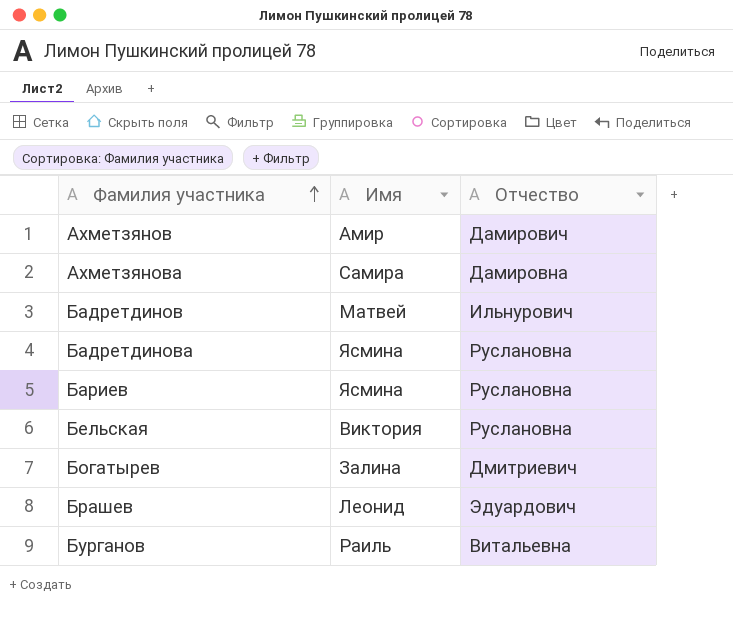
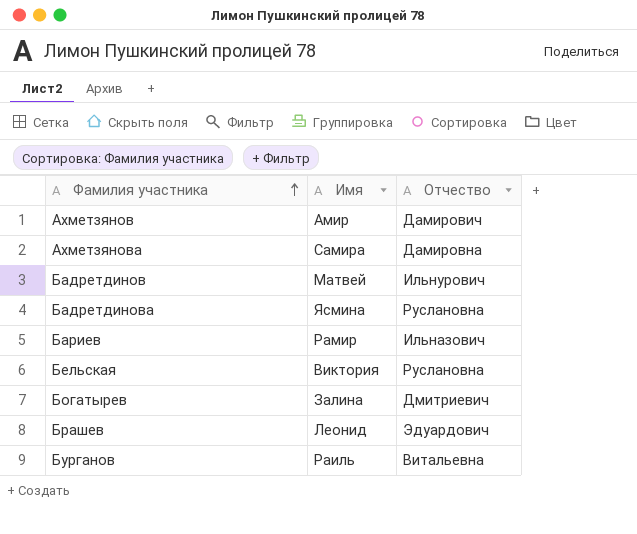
Бариев | Имя: Ясмина -> Рамир
Бариев | Отчество: Руслановна -> Ильназович

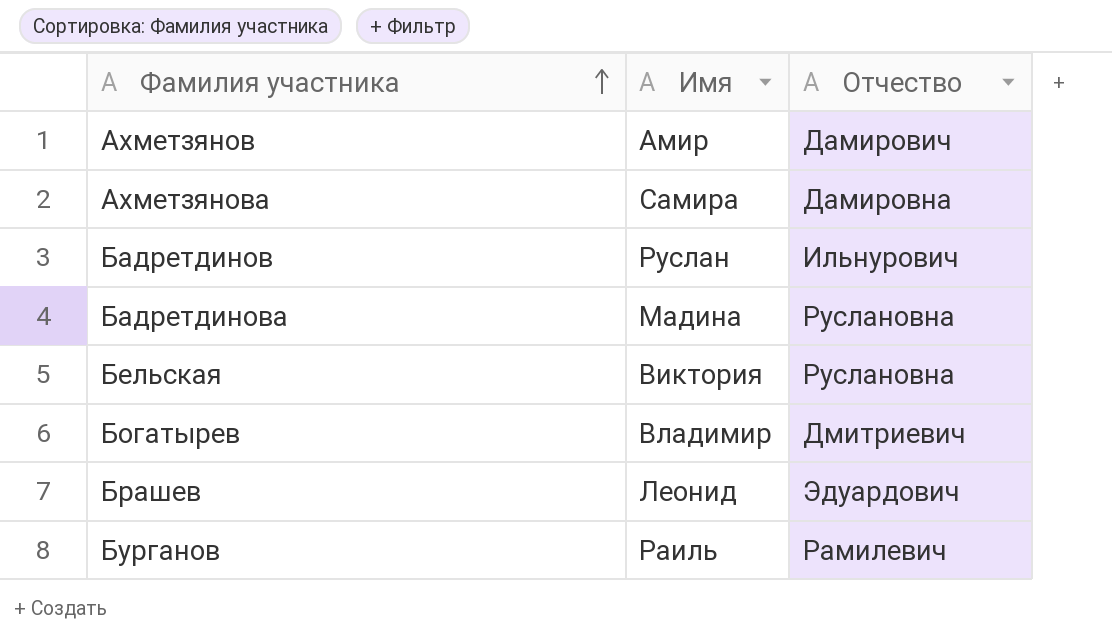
row Бариев: Рамир | Ильназович -> none
Бадретдинов | Имя: Матвей -> Руслан
Бадретдинова | Имя: Ясмина -> Мадина
Богатырев | Имя: Залина -> Владимир
Бурганов | Отчество: Витальевна -> Рамилевич

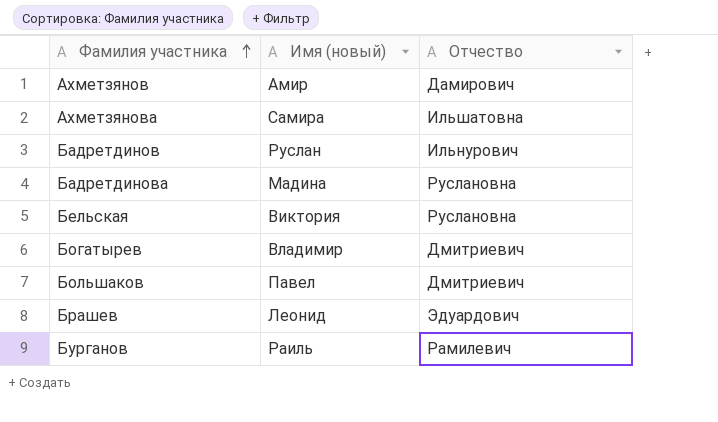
column name: Имя -> Имя (новый)
Ахметзянова | Отчество: Дамировна -> Ильшатовна
row Большаков: none -> Павел | Дмитриевич

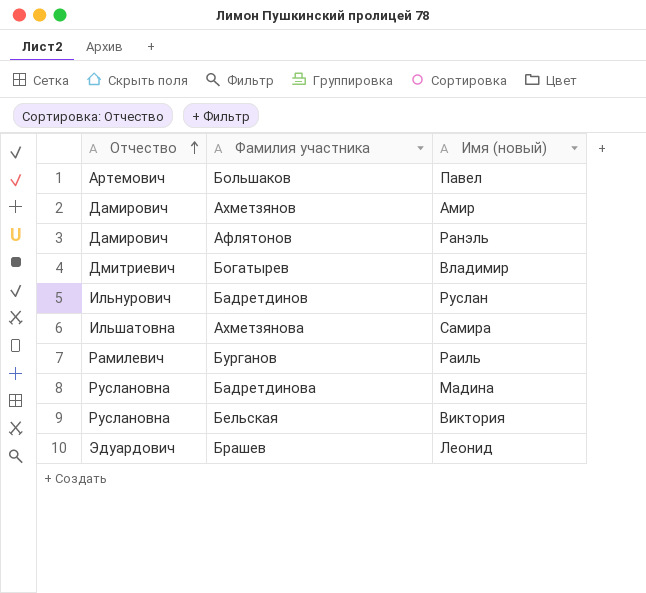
row order: Фамилия участника ascending -> Отчество ascending
column Отчество | position: 3 -> 1
Большаков | Отчество: Дмитриевич -> Артемович
row Афлятонов: none -> Дамирович | Ранэль

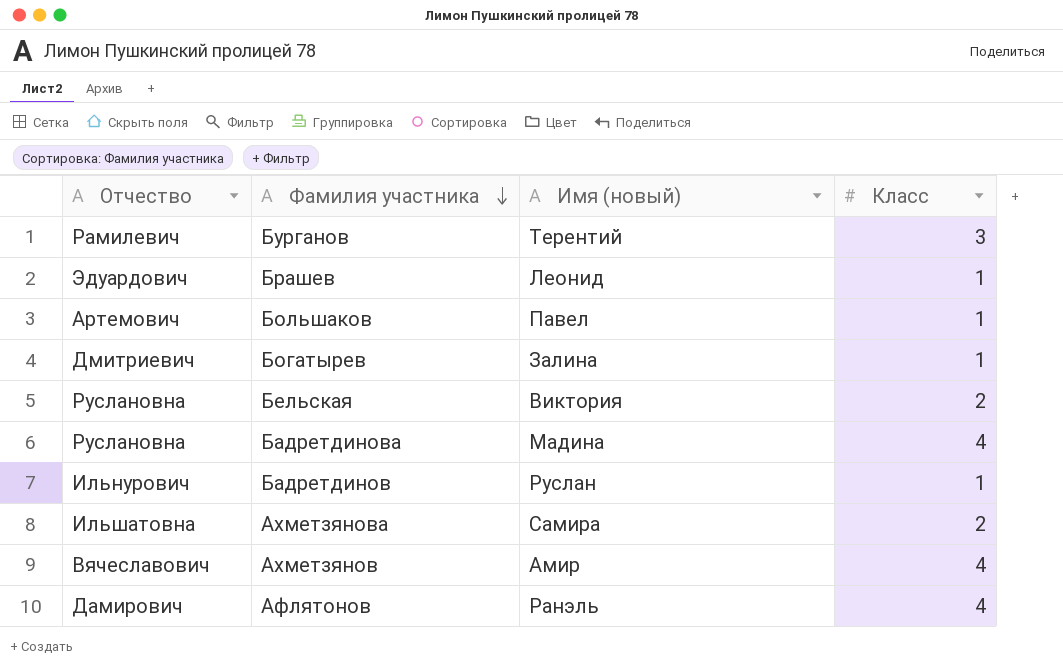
row order: Отчество ascending -> Фамилия участника descending
column Класс | position: none -> 4
Бурганов | Имя (новый): Раиль -> Терентий
Богатырев | Имя (новый): Владимир -> Залина
Ахметзянов | Отчество: Дамирович -> Вячеславович

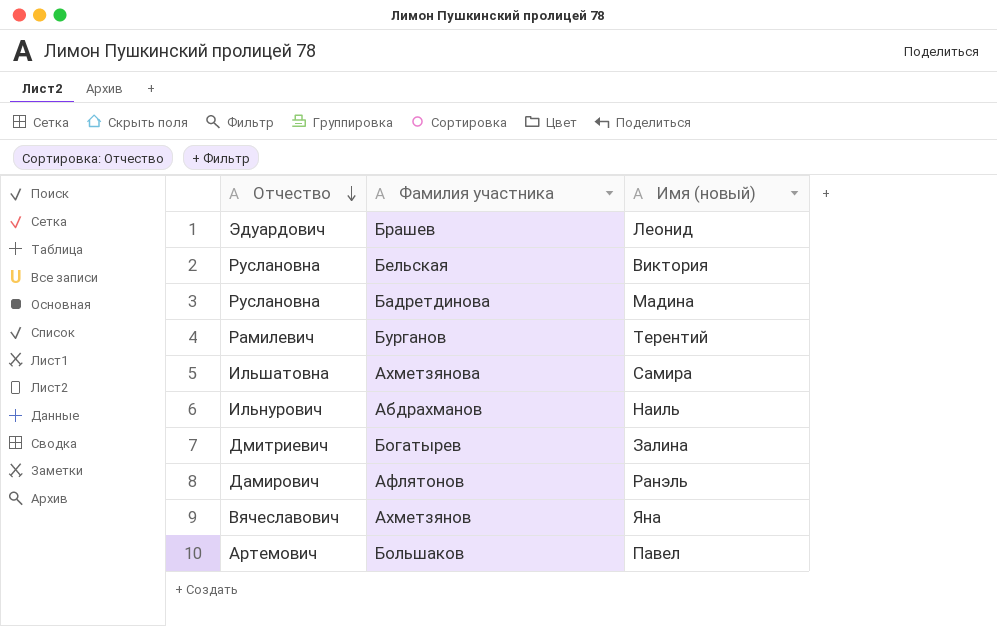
row order: Фамилия участника descending -> Отчество descending
column Класс | position: 4 -> none
row Бадретдинов: Ильнурович | Руслан | 1 -> none
row Абдрахманов: none -> Ильнурович | Наиль
Ахметзянов | Имя (новый): Амир -> Яна

